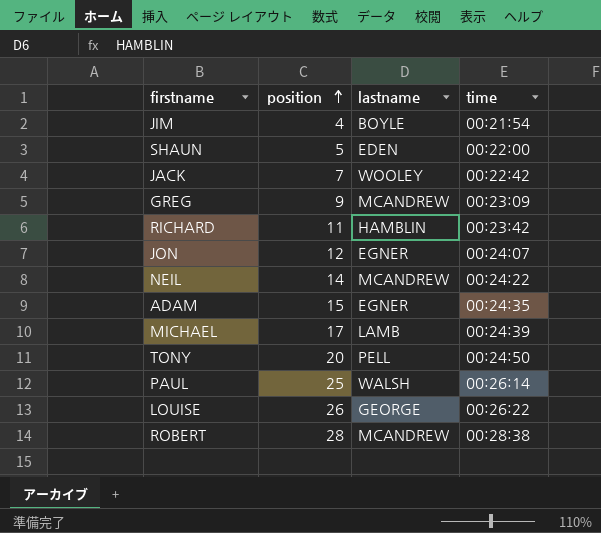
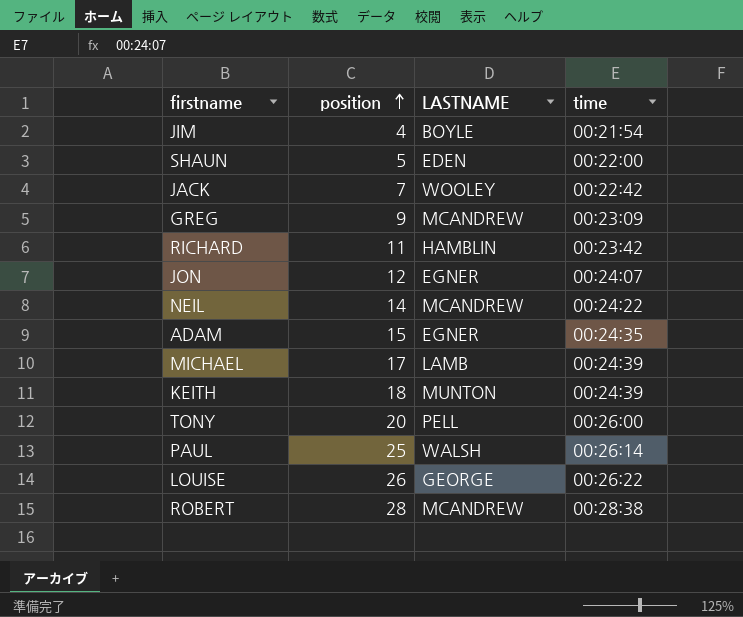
column name: lastname -> LASTNAME
row KEITH: none -> 18 | MUNTON | 00:24:39
TONY | time: 00:24:50 -> 00:26:00

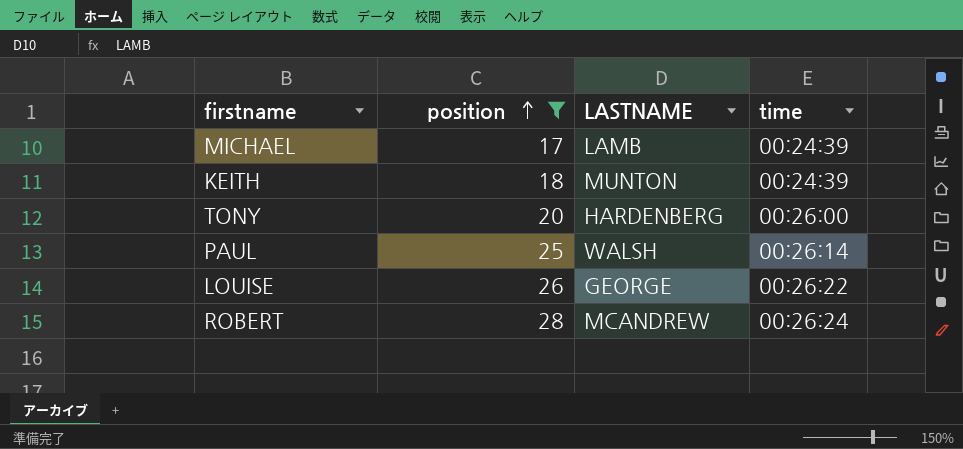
filter: none -> position >= 17
TONY | LASTNAME: PELL -> HARDENBERG
ROBERT | time: 00:28:38 -> 00:26:24

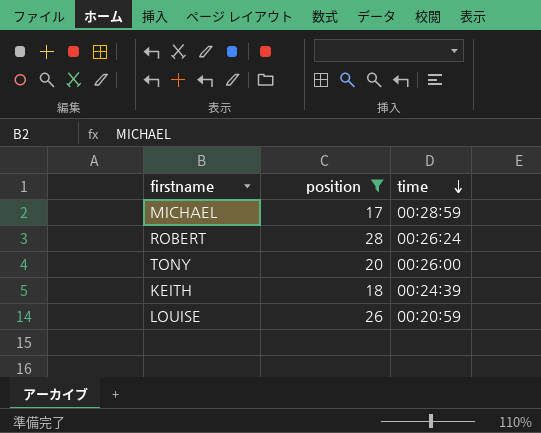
row order: position ascending -> time descending
column LASTNAME | position: 3 -> none
row PAUL: 25 | WALSH | 00:26:14 -> none
MICHAEL | time: 00:24:39 -> 00:28:59
LOUISE | time: 00:26:22 -> 00:20:59

